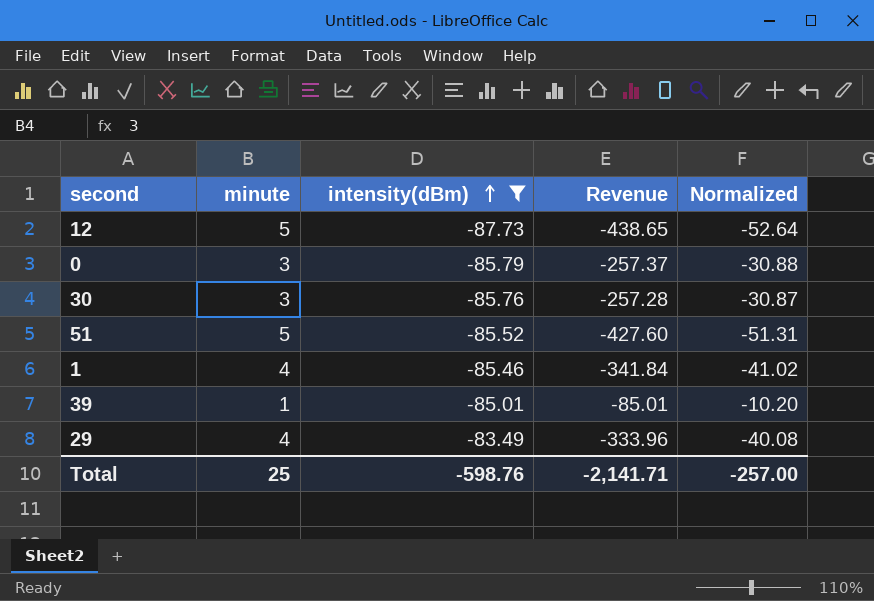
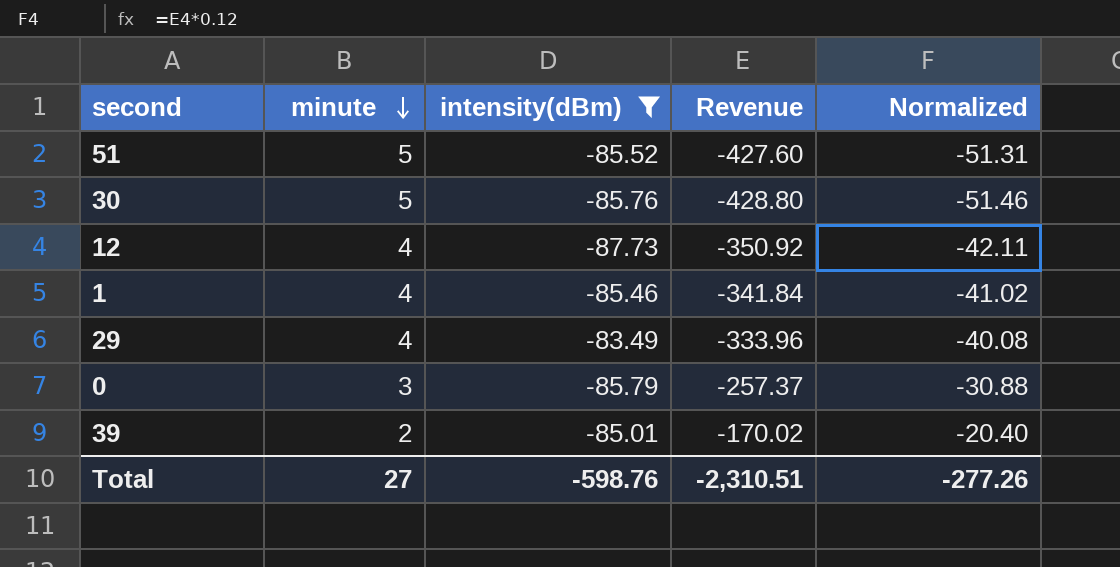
row order: intensity(dBm) ascending -> minute descending
30 | minute: 3 -> 5
30 | Revenue: -257.28 -> -428.80
30 | Normalized: -30.87 -> -51.46
12 | minute: 5 -> 4
12 | Revenue: -438.65 -> -350.92
12 | Normalized: -52.64 -> -42.11
39 | minute: 1 -> 2
39 | Revenue: -85.01 -> -170.02
39 | Normalized: -10.20 -> -20.40
Total | minute: 25 -> 27
Total | Revenue: -2,141.71 -> -2,310.51
Total | Normalized: -257.00 -> -277.26

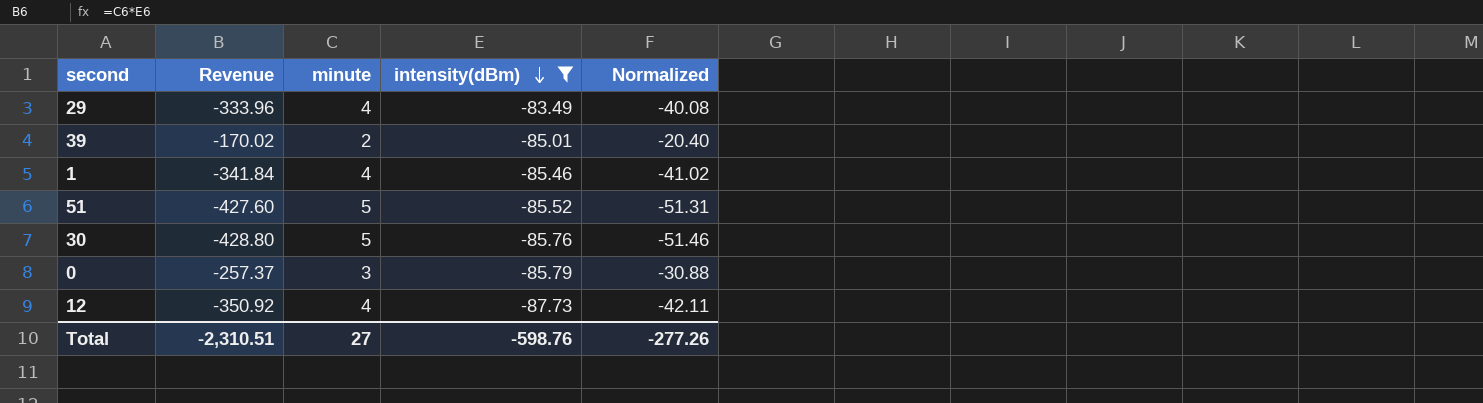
row order: minute descending -> intensity(dBm) descending
column Revenue | position: 4 -> 2

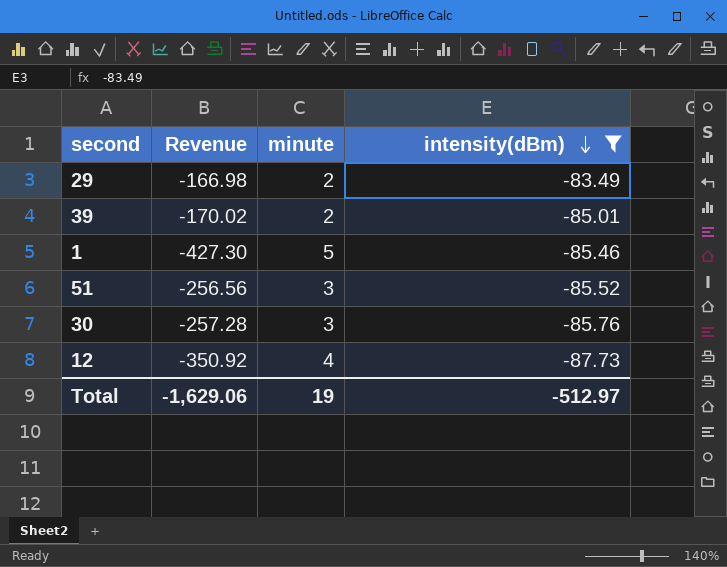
column Normalized | formula: [Revenue] * 0.12 -> none
row 0: -257.37 | 3 | -85.79 | -30.88 -> none
29 | Revenue: -333.96 -> -166.98
29 | minute: 4 -> 2
1 | Revenue: -341.84 -> -427.30
1 | minute: 4 -> 5
51 | Revenue: -427.60 -> -256.56
51 | minute: 5 -> 3
30 | Revenue: -428.80 -> -257.28
30 | minute: 5 -> 3
Total | Revenue: -2,310.51 -> -1,629.06
Total | minute: 27 -> 19
Total | intensity(dBm): -598.76 -> -512.97

